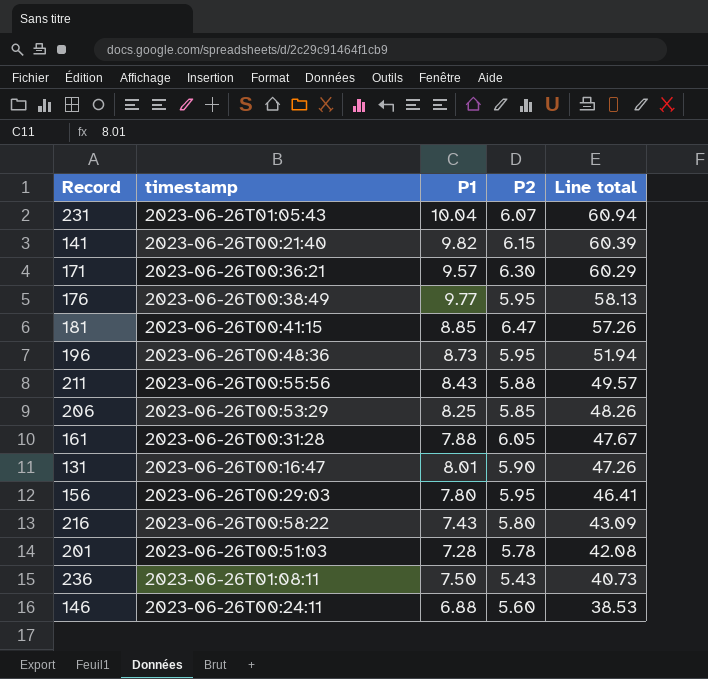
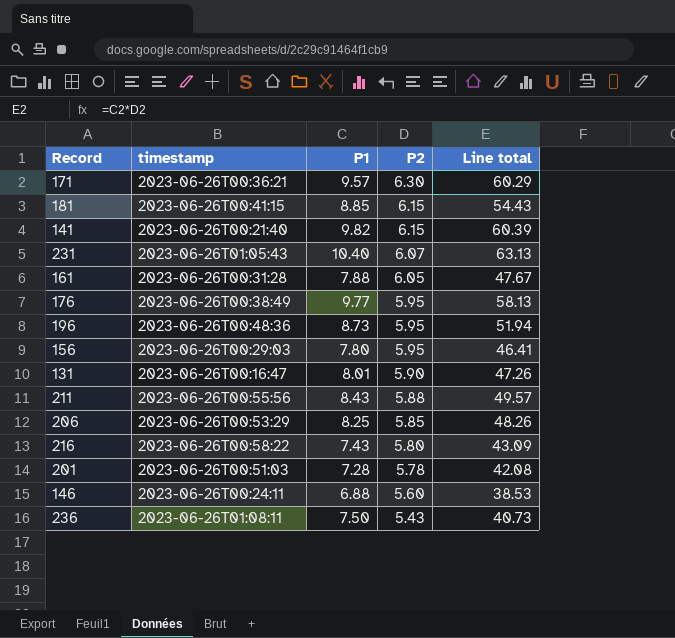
row order: Line total descending -> P2 descending
181 | P2: 6.47 -> 6.15
181 | Line total: 57.26 -> 54.43
231 | P1: 10.04 -> 10.40
231 | Line total: 60.94 -> 63.13

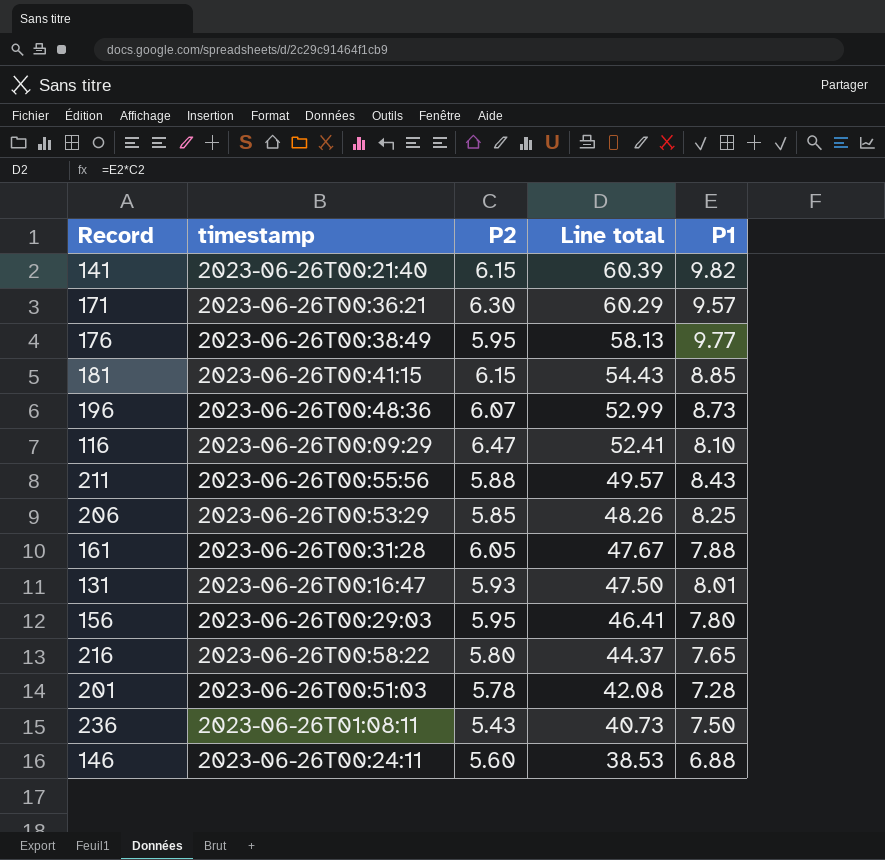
row order: P2 descending -> Line total descending
column P1 | position: 3 -> 5
row 231: 2023-06-26T01:05:43 | 10.40 | 6.07 | 63.13 -> none
196 | P2: 5.95 -> 6.07
196 | Line total: 51.94 -> 52.99
row 116: none -> 2023-06-26T00:09:29 | 6.47 | 52.41 | 8.10
131 | P2: 5.90 -> 5.93
131 | Line total: 47.26 -> 47.50
216 | Line total: 43.09 -> 44.37
216 | P1: 7.43 -> 7.65

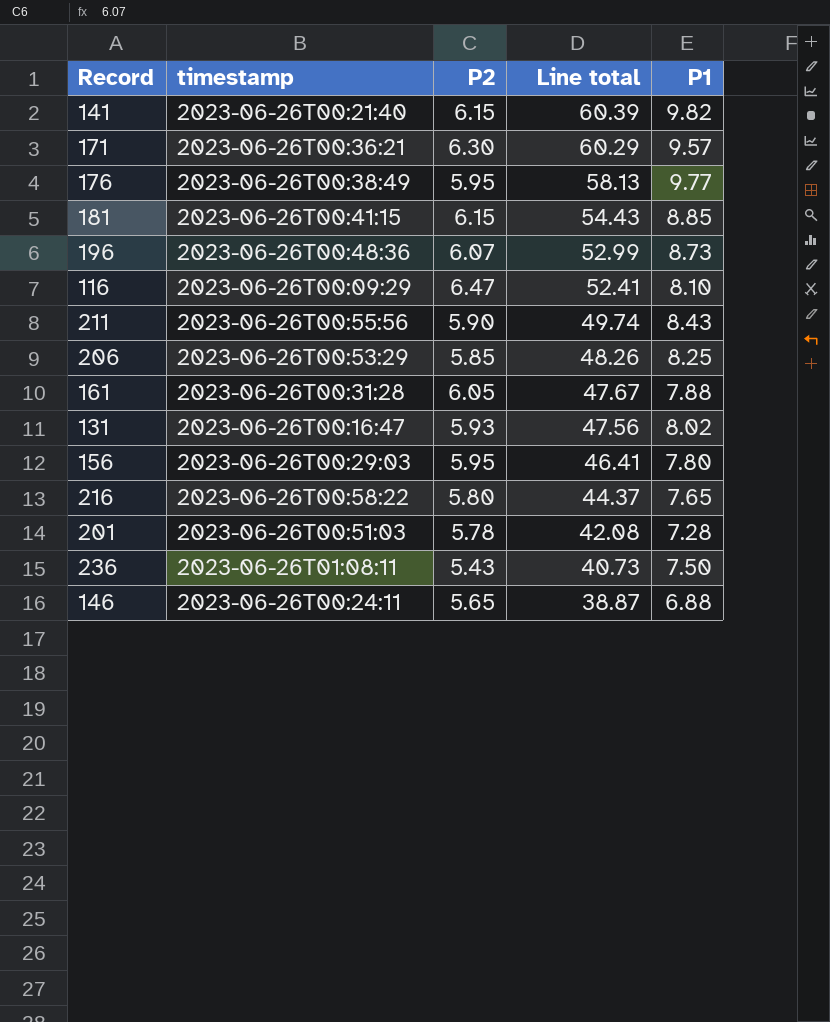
211 | P2: 5.88 -> 5.90
211 | Line total: 49.57 -> 49.74
131 | Line total: 47.50 -> 47.56
131 | P1: 8.01 -> 8.02
146 | P2: 5.60 -> 5.65
146 | Line total: 38.53 -> 38.87

